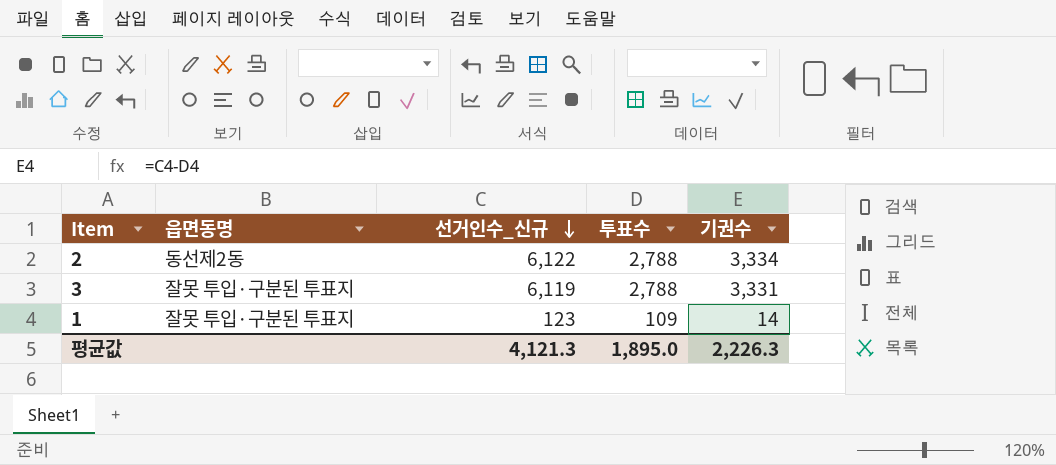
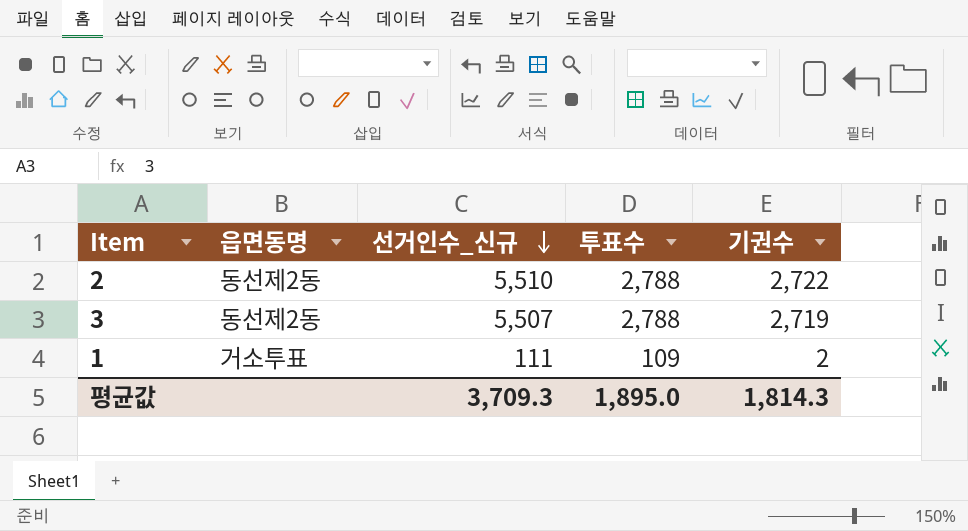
2 | 선거인수_신규: 6,122 -> 5,510
2 | 기권수: 3,334 -> 2,722
3 | 읍면동명: 잘못 투입·구분된 투표지 -> 동선제2동
3 | 선거인수_신규: 6,119 -> 5,507
3 | 기권수: 3,331 -> 2,719
1 | 읍면동명: 잘못 투입·구분된 투표지 -> 거소투표
1 | 선거인수_신규: 123 -> 111
1 | 기권수: 14 -> 2
평균값 | 선거인수_신규: 4,121.3 -> 3,709.3
평균값 | 기권수: 2,226.3 -> 1,814.3

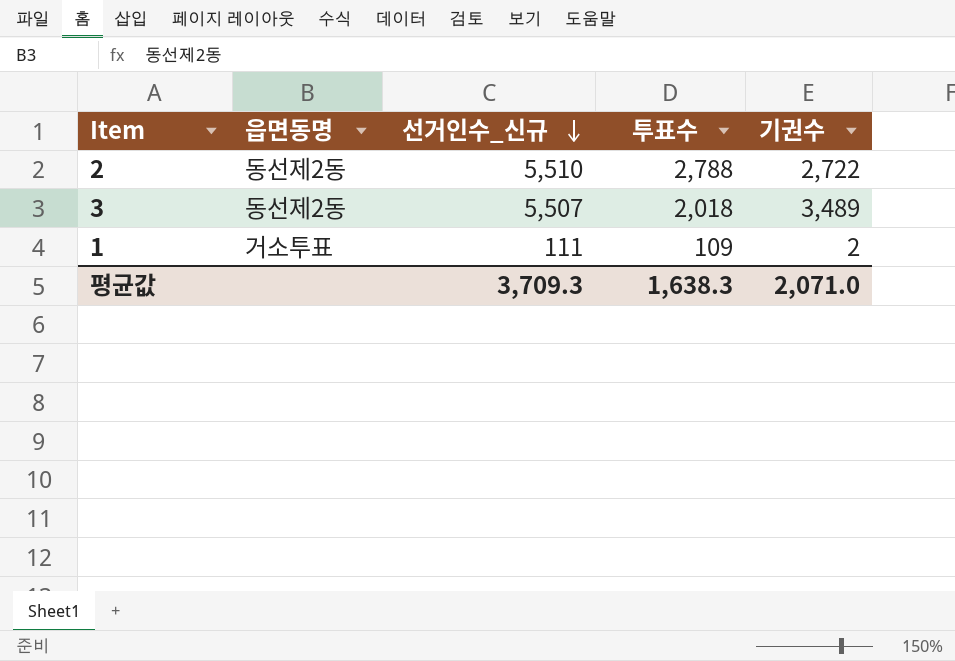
3 | 투표수: 2,788 -> 2,018
3 | 기권수: 2,719 -> 3,489
평균값 | 투표수: 1,895.0 -> 1,638.3
평균값 | 기권수: 1,814.3 -> 2,071.0

